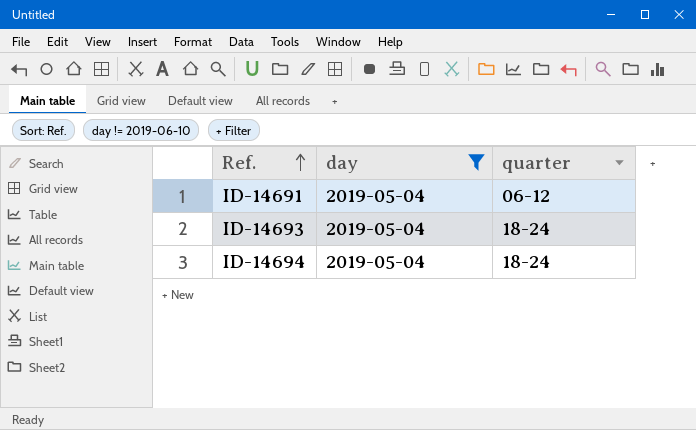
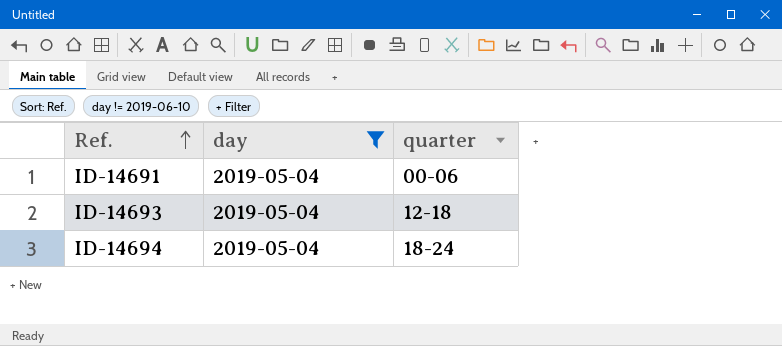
ID-14691 | quarter: 06-12 -> 00-06
ID-14693 | quarter: 18-24 -> 12-18

